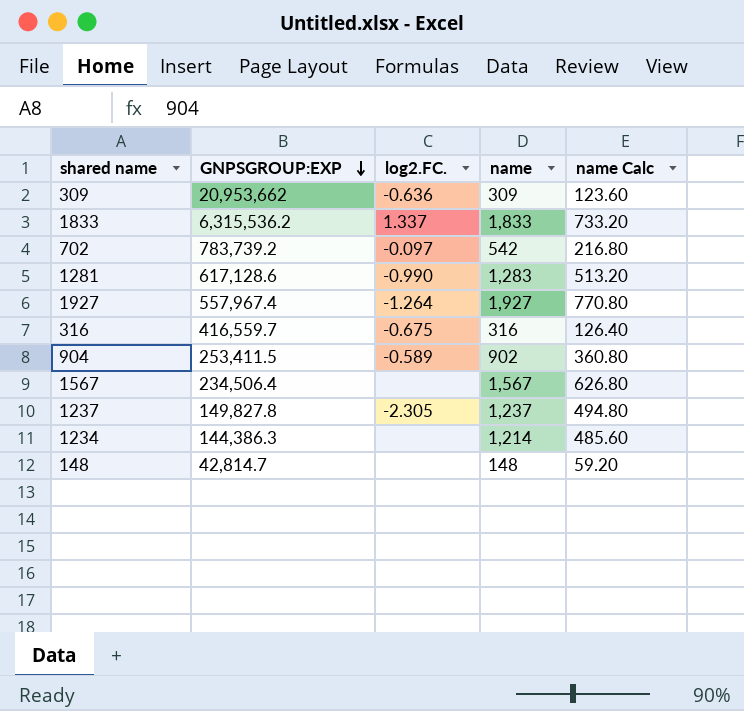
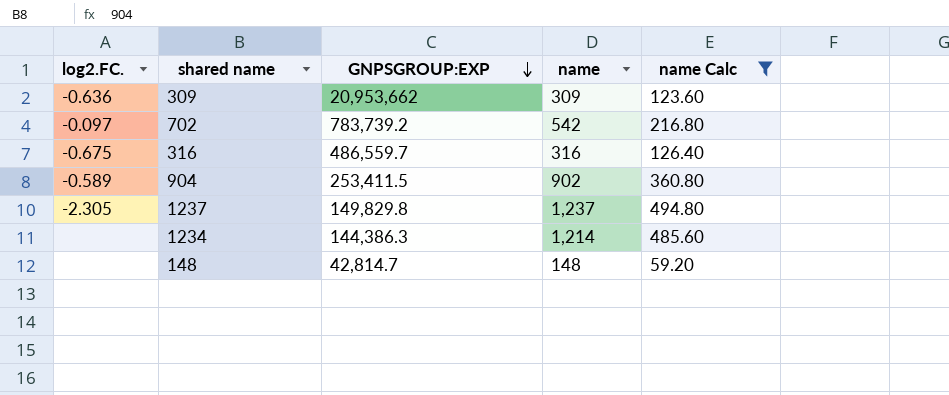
filter: none -> name Calc <= 494.80
column log2.FC. | position: 3 -> 1
316 | GNPSGROUP:EXP: 416,559.7 -> 486,559.7
1237 | GNPSGROUP:EXP: 149,827.8 -> 149,829.8

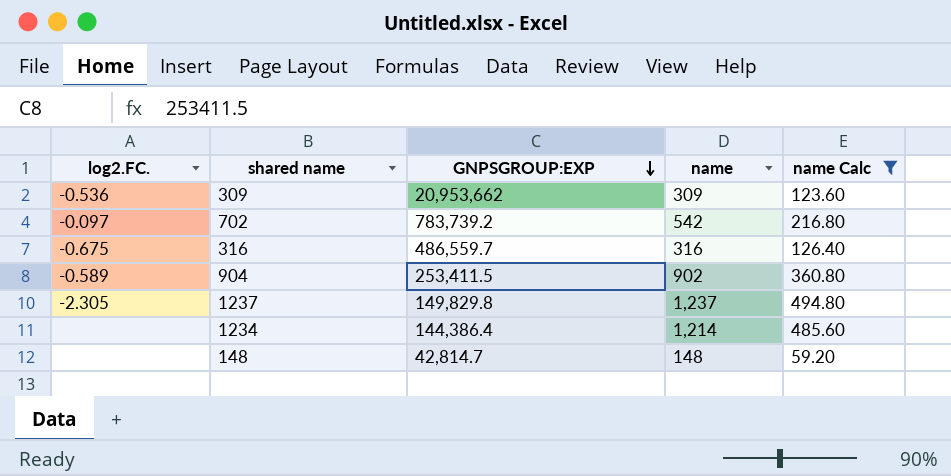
309 | log2.FC.: -0.636 -> -0.536
1234 | GNPSGROUP:EXP: 144,386.3 -> 144,386.4

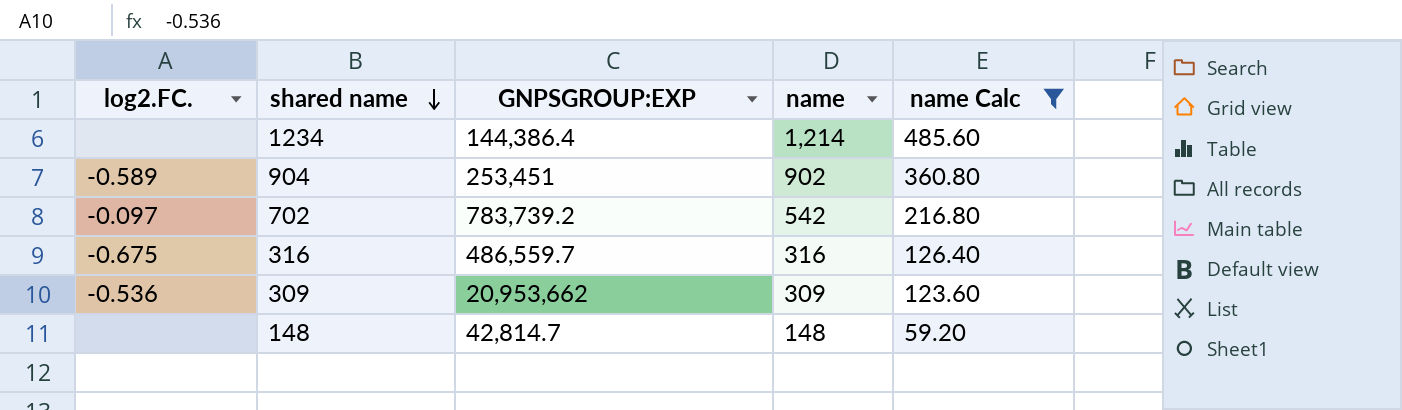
row order: GNPSGROUP:EXP descending -> shared name descending
row 1237: -2.305 | 149,829.8 | 1,237 | 494.80 -> none
904 | GNPSGROUP:EXP: 253,411.5 -> 253,451

